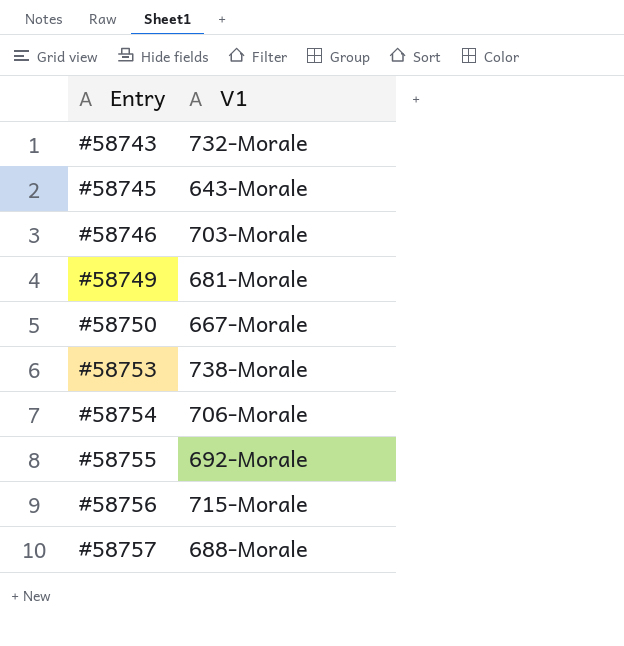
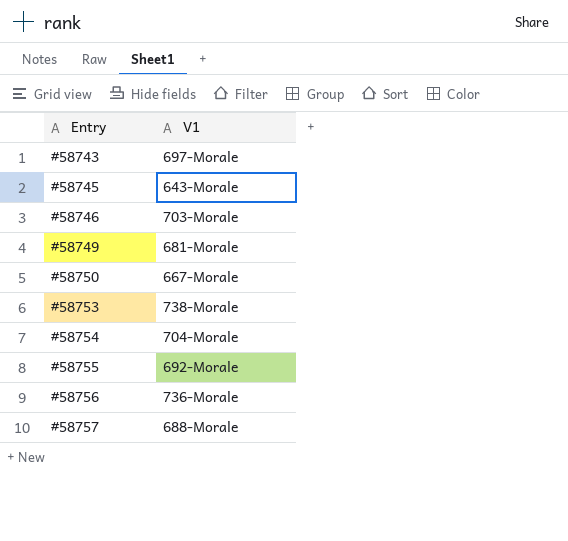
#58743 | V1: 732-Morale -> 697-Morale
#58754 | V1: 706-Morale -> 704-Morale
#58756 | V1: 715-Morale -> 736-Morale

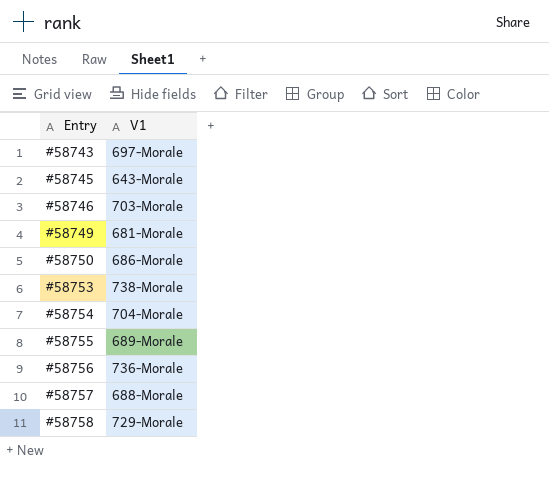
#58750 | V1: 667-Morale -> 686-Morale
#58755 | V1: 692-Morale -> 689-Morale
row #58758: none -> 729-Morale

